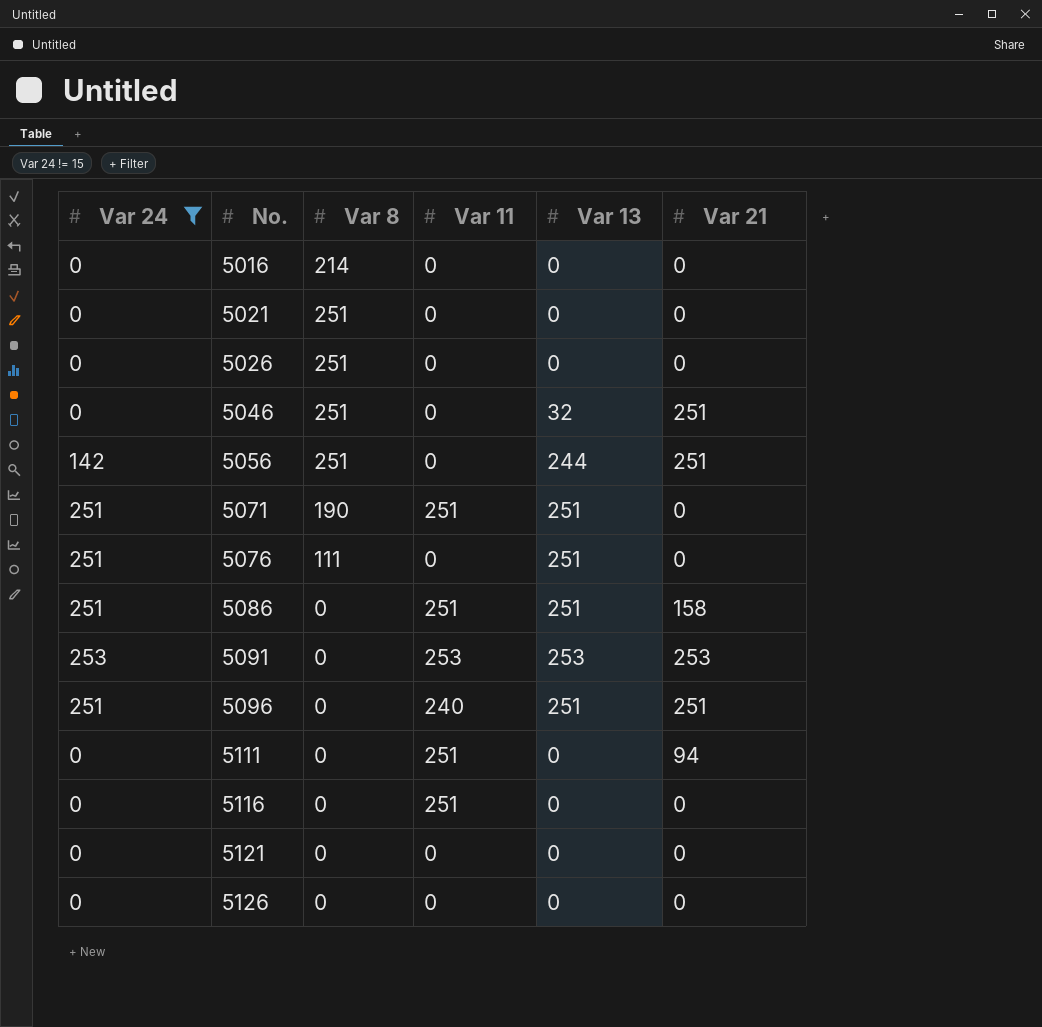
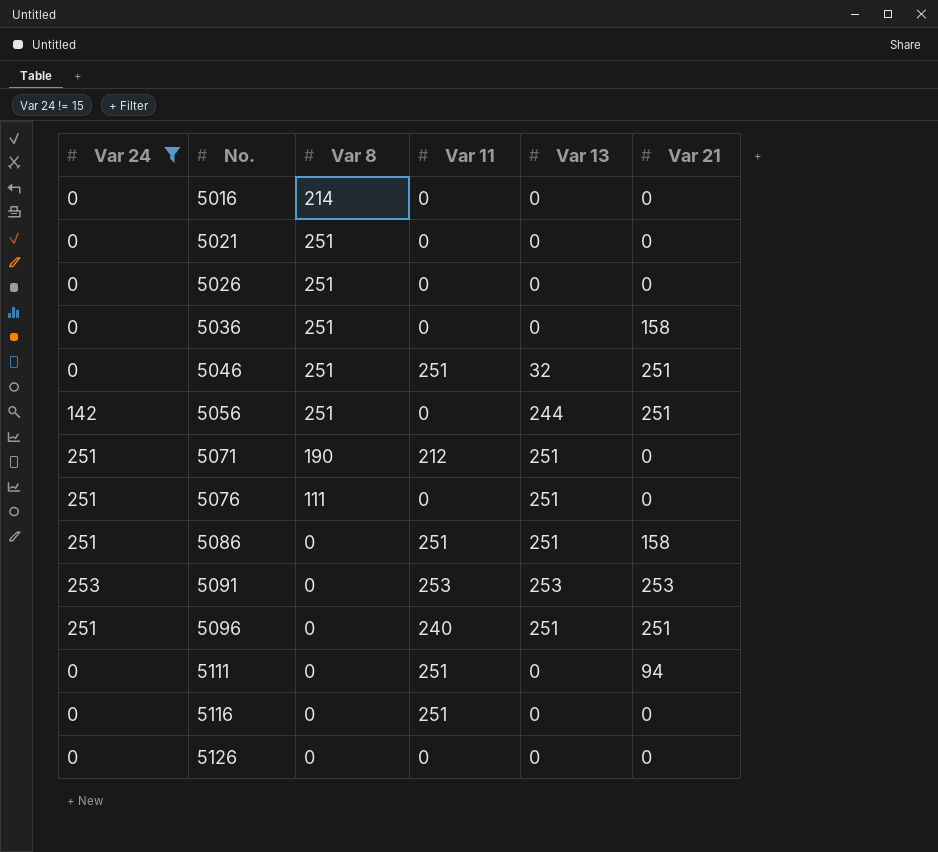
row 5121: 0 | 0 | 0 | 0 | 0 -> none
row 5036: none -> 0 | 251 | 0 | 0 | 158
5046 | Var 11: 0 -> 251
5071 | Var 11: 251 -> 212

